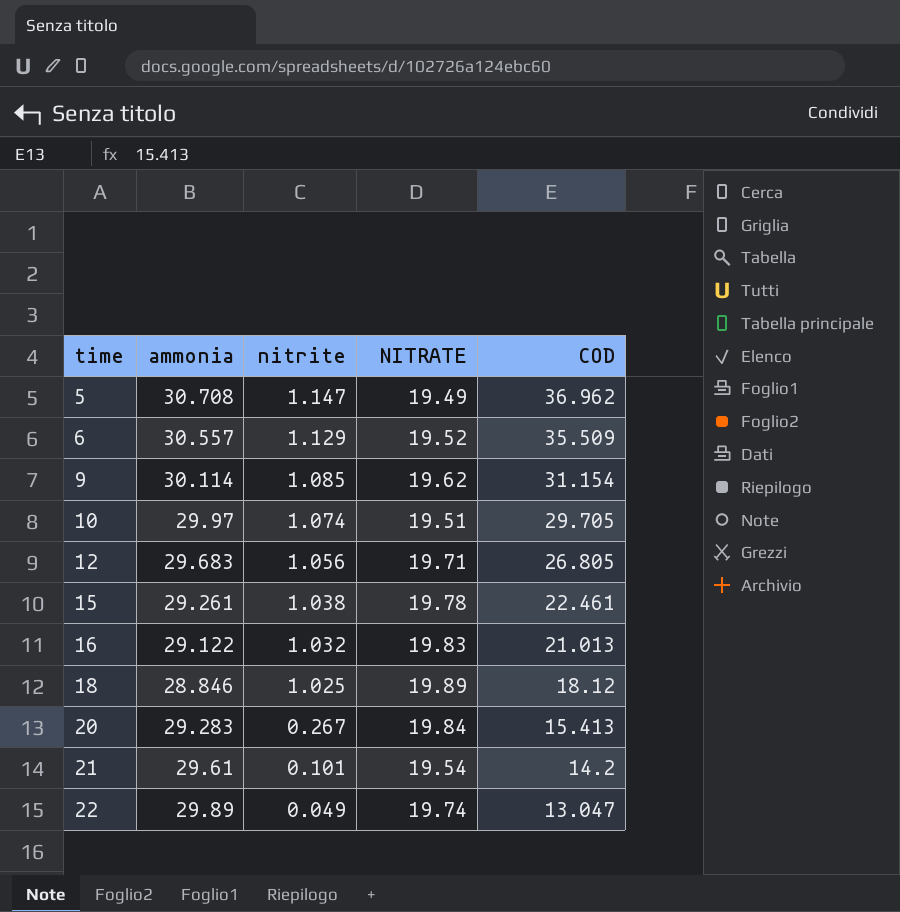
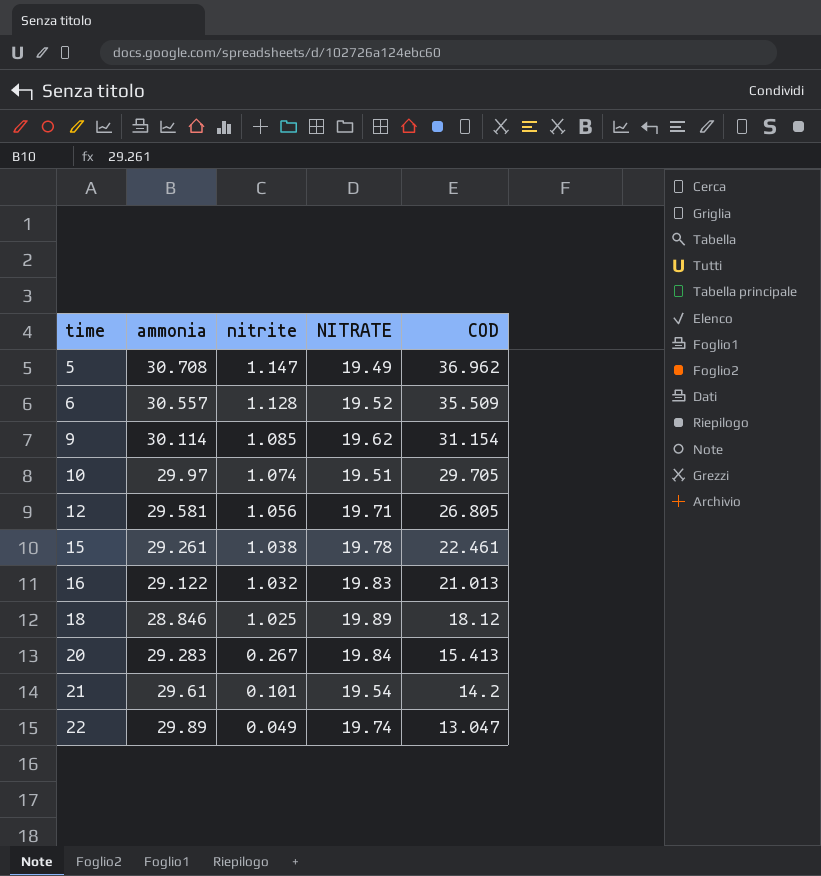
6 | nitrite: 1.129 -> 1.128
12 | ammonia: 29.683 -> 29.581

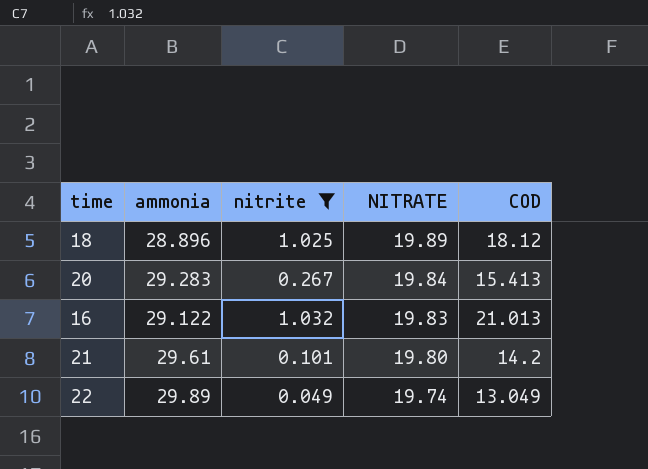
filter: none -> nitrite <= 1.032
row order: time ascending -> NITRATE descending
18 | ammonia: 28.846 -> 28.896
21 | NITRATE: 19.54 -> 19.80
22 | COD: 13.047 -> 13.049

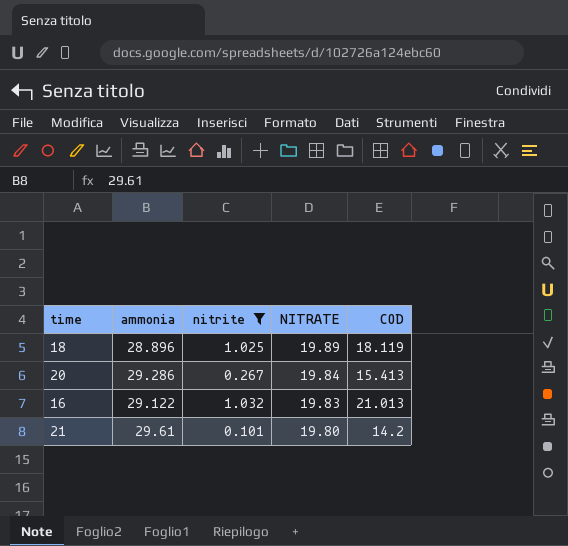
row 22: 29.89 | 0.049 | 19.74 | 13.049 -> none
18 | COD: 18.12 -> 18.119
20 | ammonia: 29.283 -> 29.286

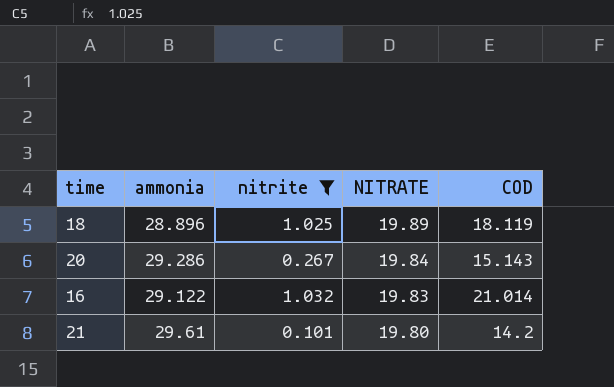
20 | COD: 15.413 -> 15.143
16 | COD: 21.013 -> 21.014

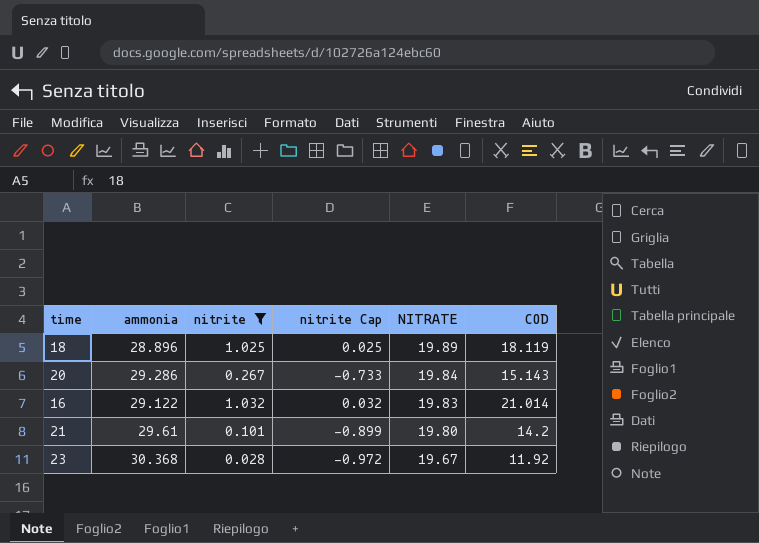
column nitrite Cap | formula: none -> [nitrite] - 1
row 23: none -> 30.368 | 0.028 | -0.972 | 19.67 | 11.92

